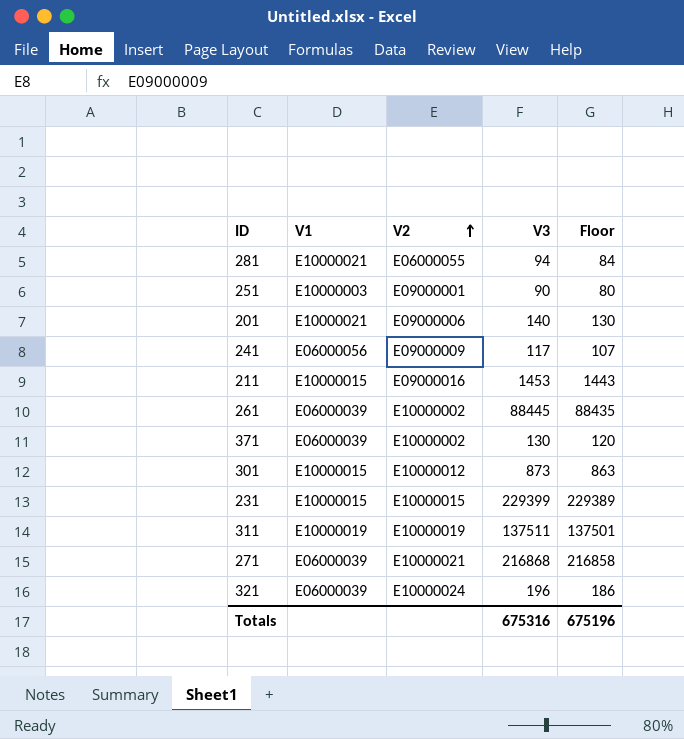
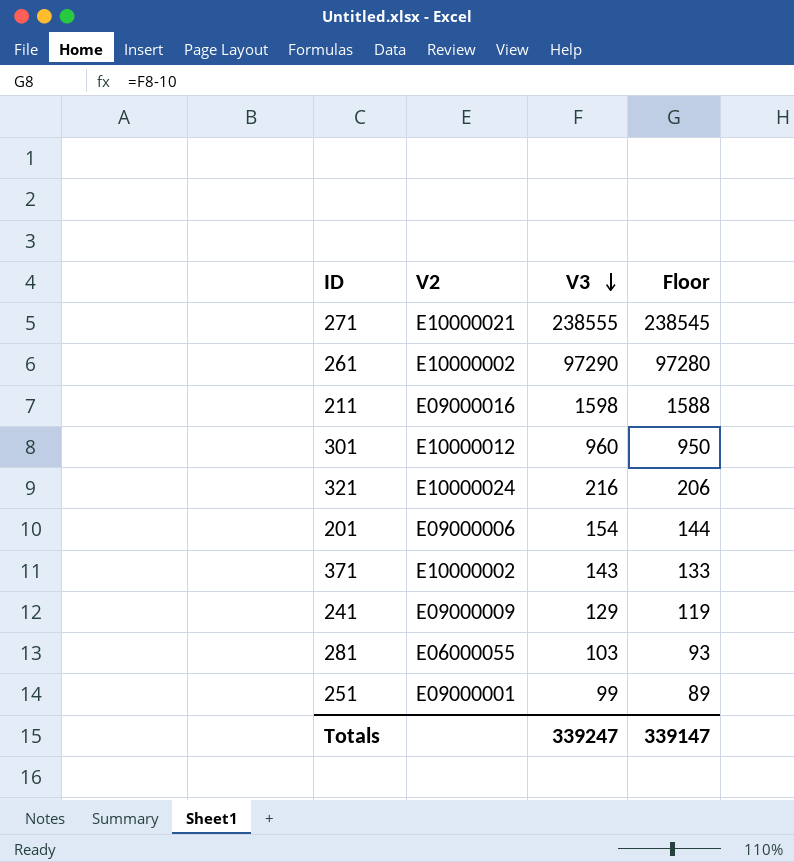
row order: V2 ascending -> V3 descending
column V1 | position: 2 -> none
row 231: E10000015 | E10000015 | 229399 | 229389 -> none
row 311: E10000019 | E10000019 | 137511 | 137501 -> none
271 | V3: 216868 -> 238555
271 | Floor: 216858 -> 238545
261 | V3: 88445 -> 97290
261 | Floor: 88435 -> 97280
211 | V3: 1453 -> 1598
211 | Floor: 1443 -> 1588
301 | V3: 873 -> 960
301 | Floor: 863 -> 950
321 | V3: 196 -> 216
321 | Floor: 186 -> 206
201 | V3: 140 -> 154
201 | Floor: 130 -> 144
371 | V3: 130 -> 143
371 | Floor: 120 -> 133
241 | V3: 117 -> 129
241 | Floor: 107 -> 119
281 | V3: 94 -> 103
281 | Floor: 84 -> 93
251 | V3: 90 -> 99
251 | Floor: 80 -> 89
Totals | V3: 675316 -> 339247
Totals | Floor: 675196 -> 339147

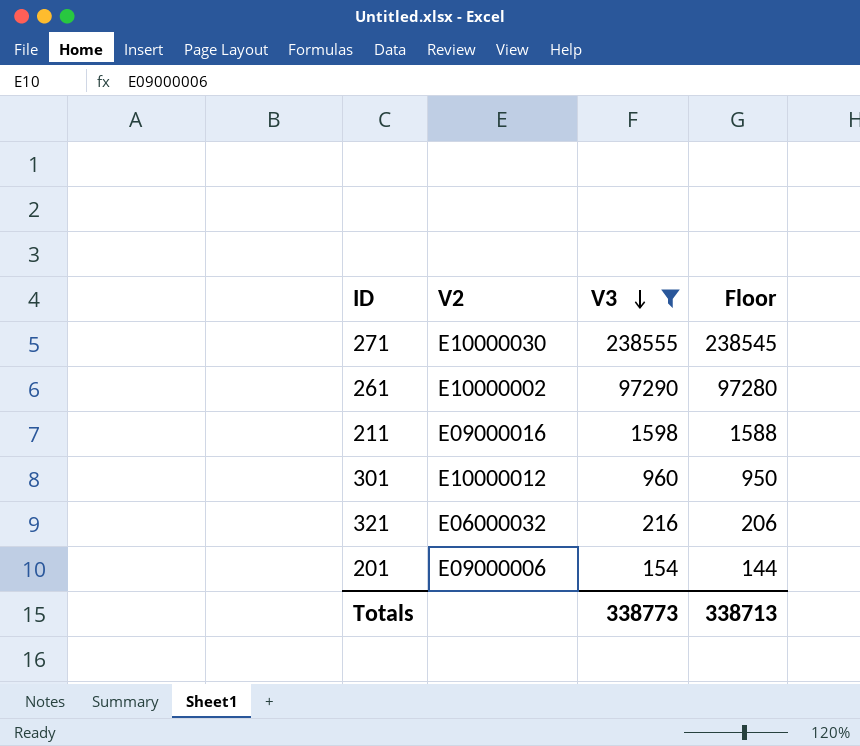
filter: none -> V3 >= 154
271 | V2: E10000021 -> E10000030
321 | V2: E10000024 -> E06000032
Totals | V3: 339247 -> 338773
Totals | Floor: 339147 -> 338713

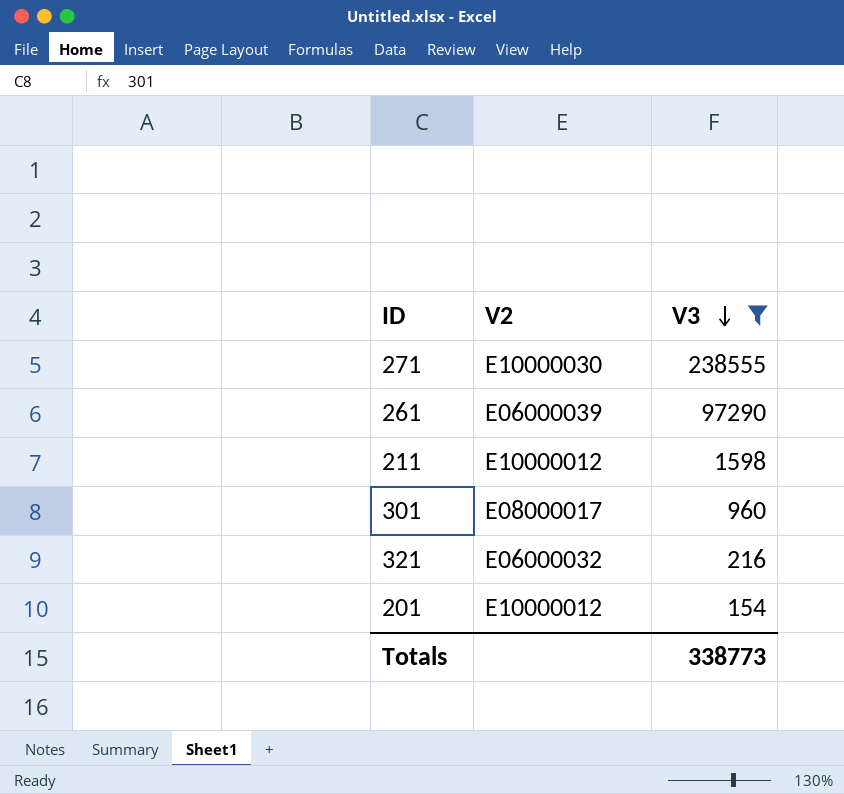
column Floor | formula: [V3] - 10 -> none
261 | V2: E10000002 -> E06000039
211 | V2: E09000016 -> E10000012
301 | V2: E10000012 -> E08000017
201 | V2: E09000006 -> E10000012

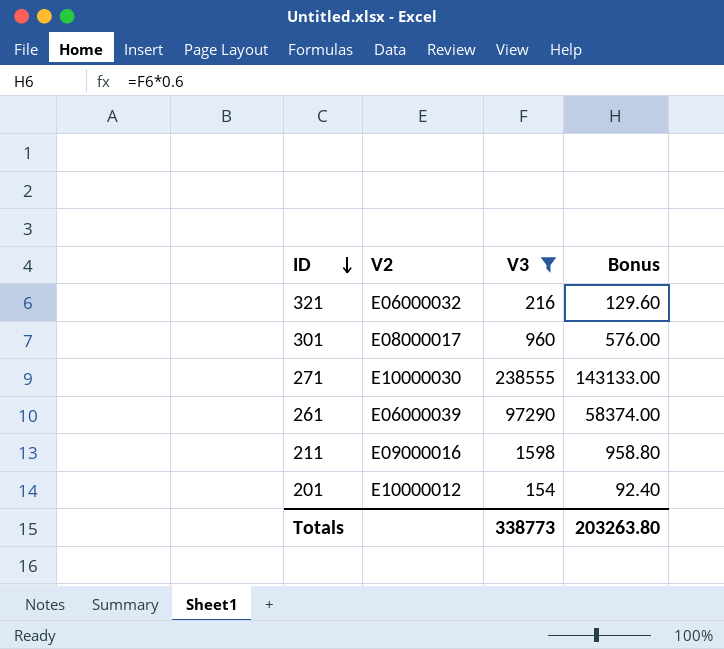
row order: V3 descending -> ID descending
column Bonus | formula: none -> [V3] * 0.6
211 | V2: E10000012 -> E09000016

